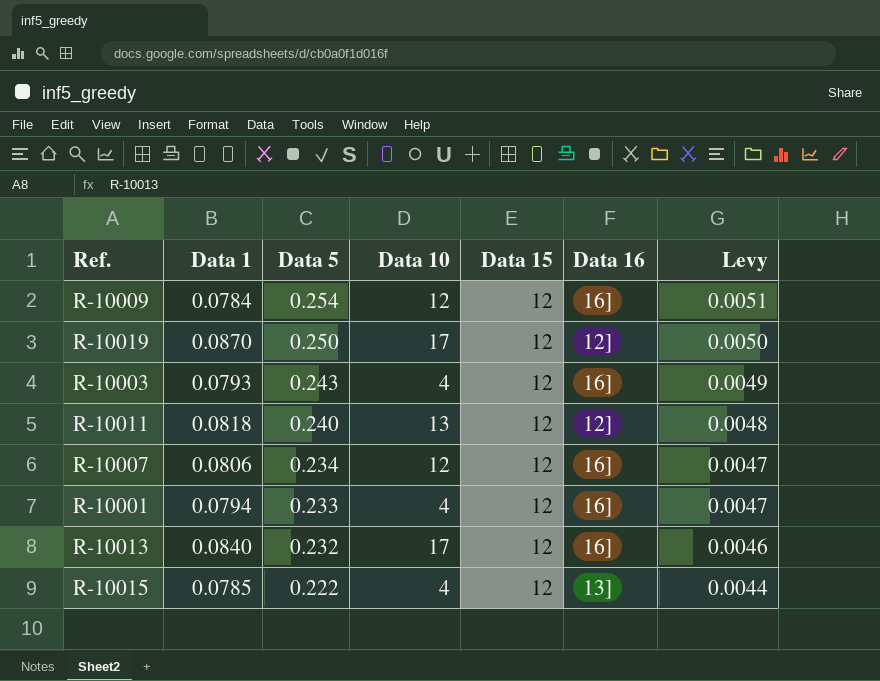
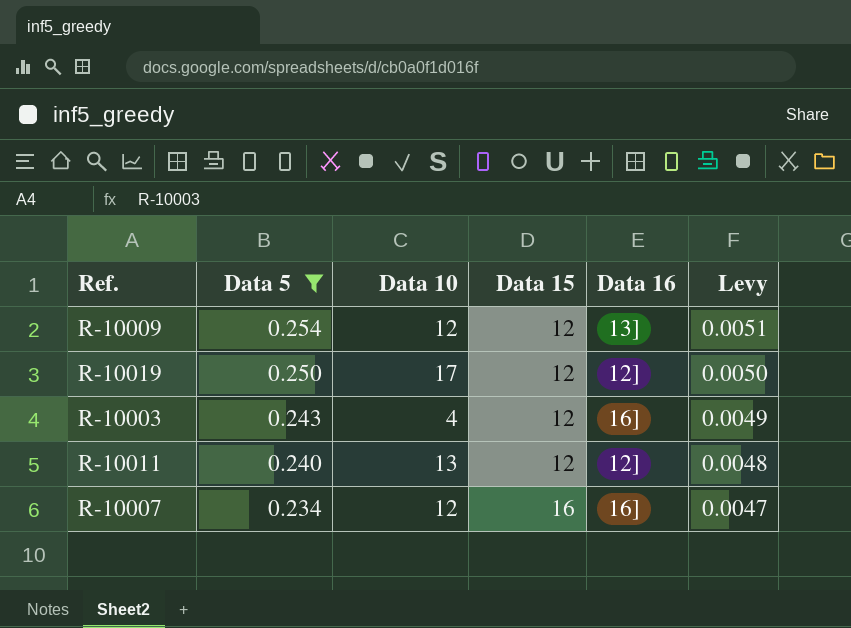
filter: none -> Data 5 >= 0.234
column Data 1 | position: 2 -> none
R-10009 | Data 16: 16] -> 13]
R-10007 | Data 15: 12 -> 16

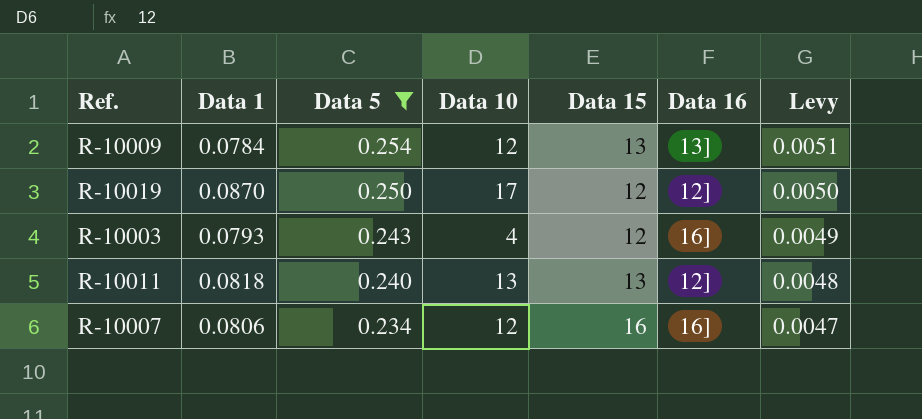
column Data 1 | position: none -> 2
R-10009 | Data 15: 12 -> 13
R-10011 | Data 15: 12 -> 13

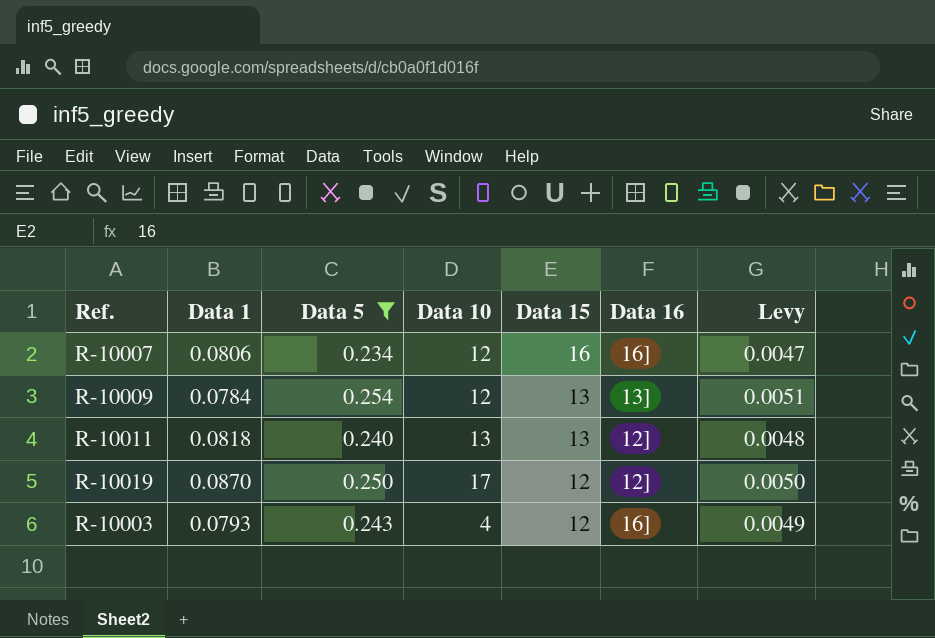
row order: Data 5 descending -> Data 15 descending

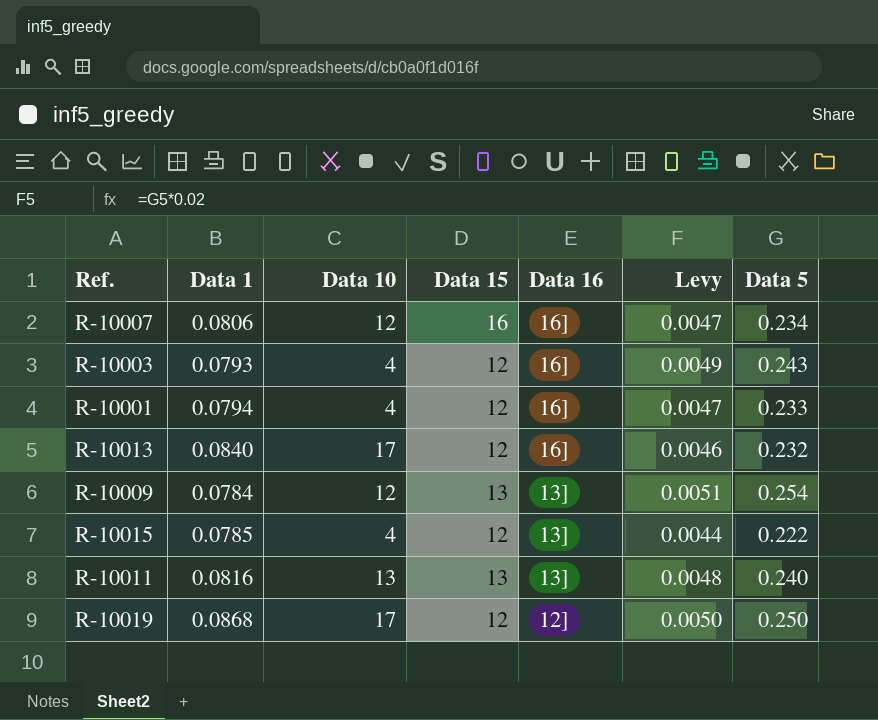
filter: Data 5 >= 0.234 -> none
row order: Data 15 descending -> Data 16 descending
column Data 5 | position: 3 -> 7
R-10011 | Data 1: 0.0818 -> 0.0816
R-10011 | Data 16: 12] -> 13]
R-10019 | Data 1: 0.0870 -> 0.0868

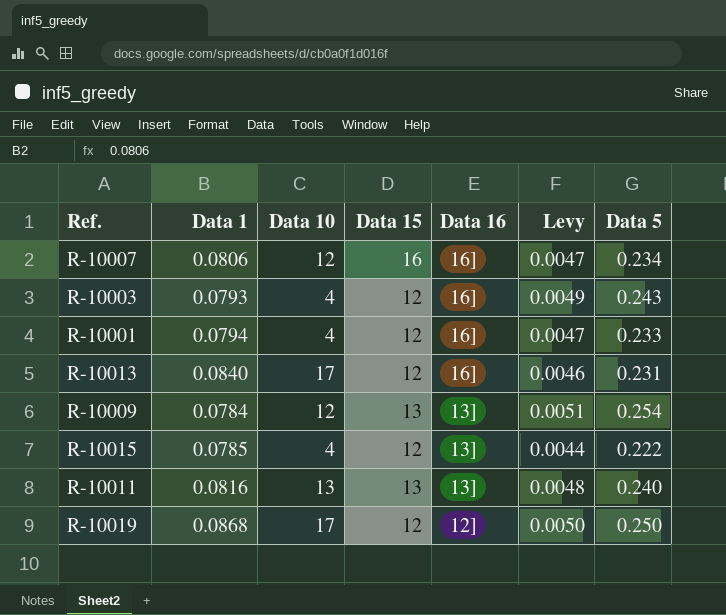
R-10013 | Data 5: 0.232 -> 0.231

